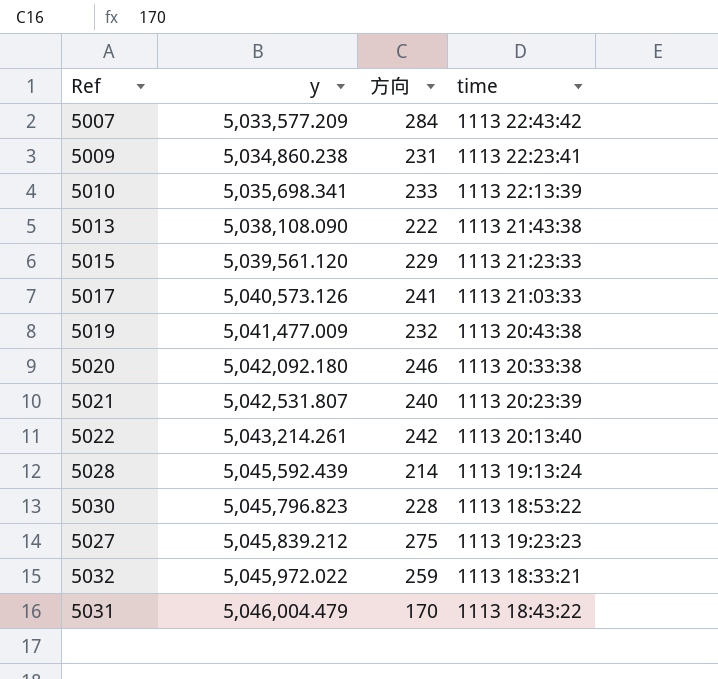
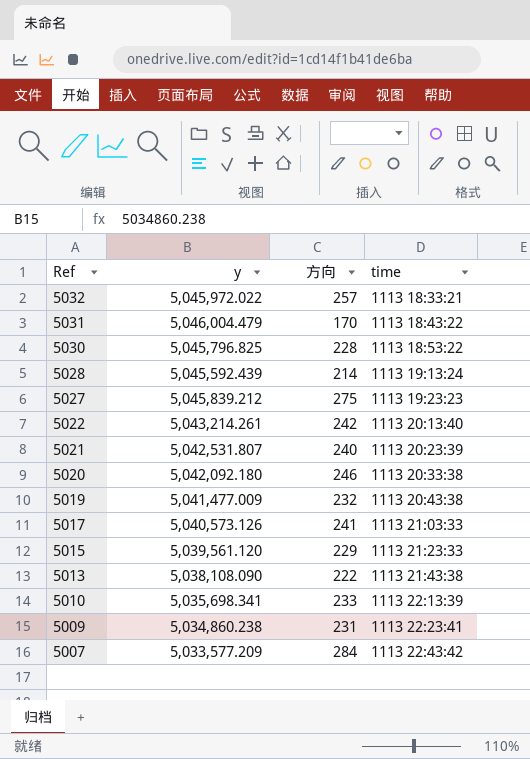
row order: y ascending -> Ref descending
5032 | 方向: 259 -> 257
5030 | y: 5,045,796.823 -> 5,045,796.825

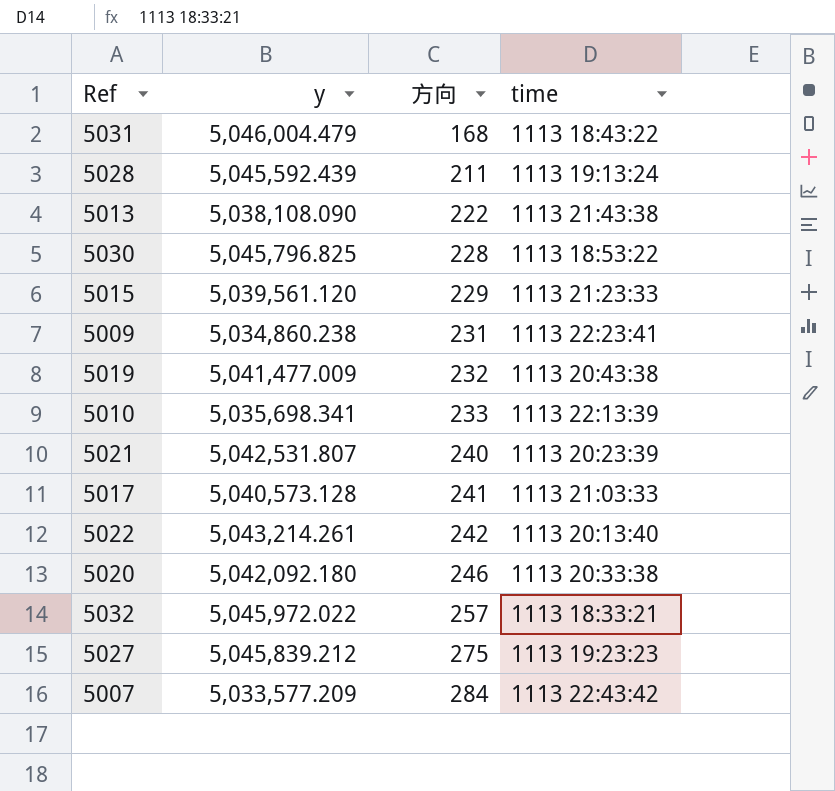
row order: Ref descending -> 方向 ascending
5031 | 方向: 170 -> 168
5028 | 方向: 214 -> 211
5017 | y: 5,040,573.126 -> 5,040,573.128

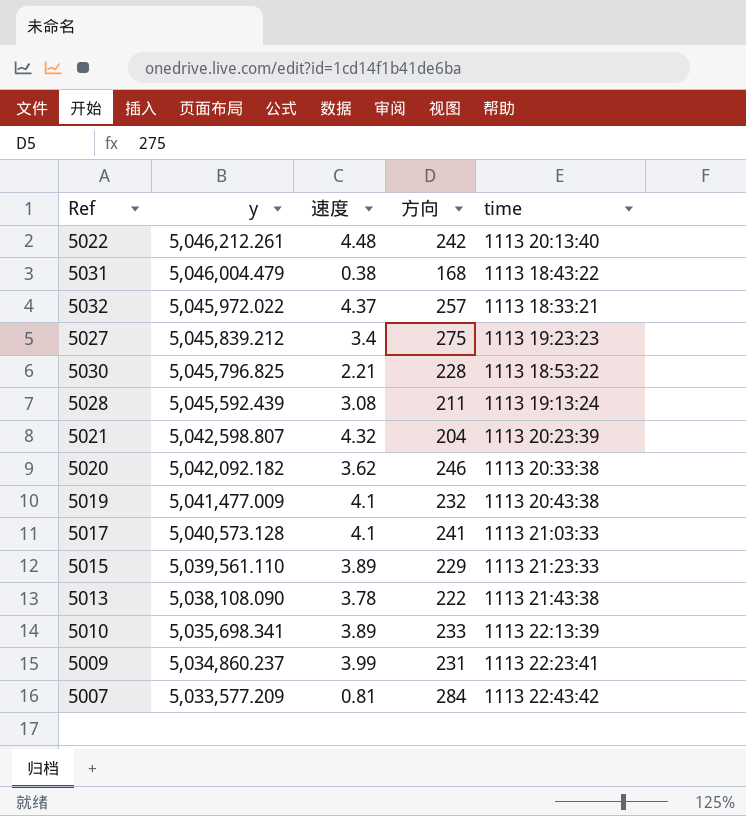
row order: 方向 ascending -> y descending
column 速度 | position: none -> 3
5022 | y: 5,043,214.261 -> 5,046,212.261
5021 | y: 5,042,531.807 -> 5,042,598.807
5021 | 方向: 240 -> 204
5020 | y: 5,042,092.180 -> 5,042,092.182
5015 | y: 5,039,561.120 -> 5,039,561.110
5009 | y: 5,034,860.238 -> 5,034,860.237

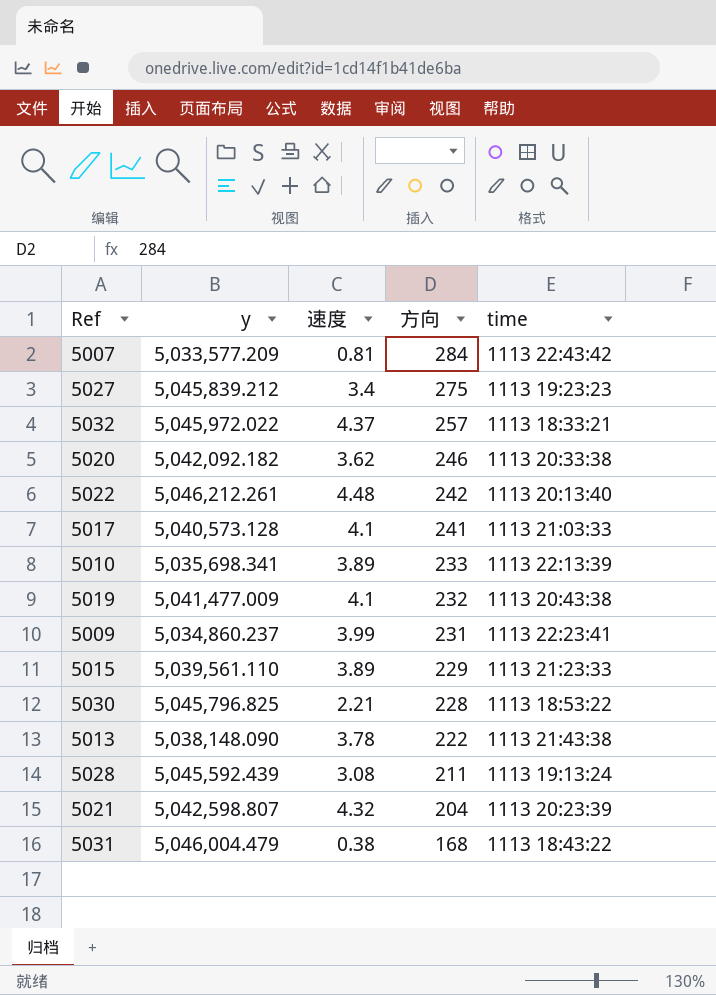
row order: y descending -> 方向 descending
5013 | y: 5,038,108.090 -> 5,038,148.090

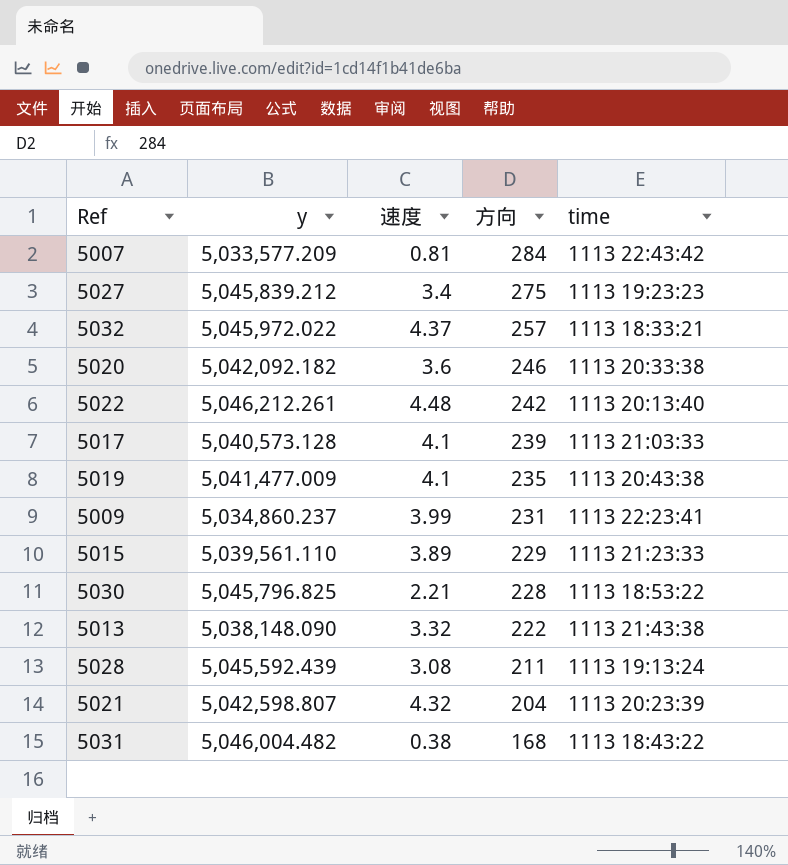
row 5010: 5,035,698.341 | 3.89 | 233 | 1113 22:13:39 -> none
5020 | 速度: 3.62 -> 3.6
5017 | 方向: 241 -> 239
5019 | 方向: 232 -> 235
5013 | 速度: 3.78 -> 3.32
5031 | y: 5,046,004.479 -> 5,046,004.482

